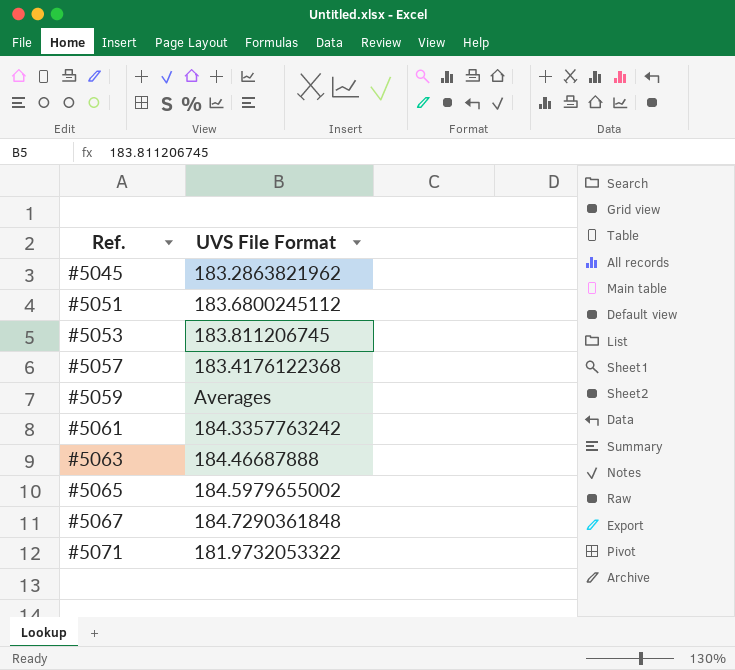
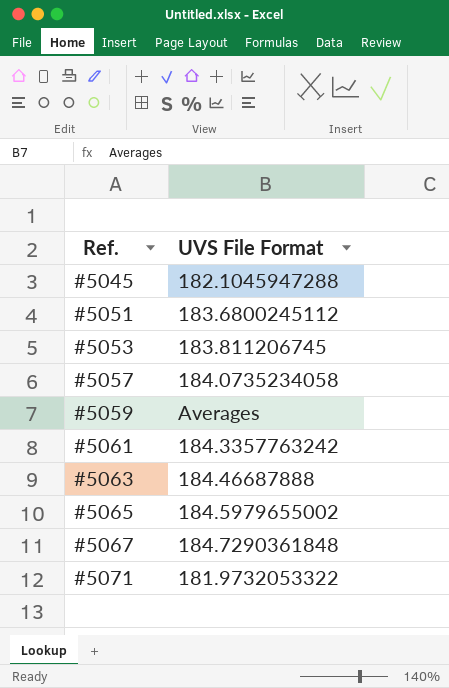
#5045 | UVS File Format: 183.2863821962 -> 182.1045947288
#5057 | UVS File Format: 183.4176122368 -> 184.0735234058

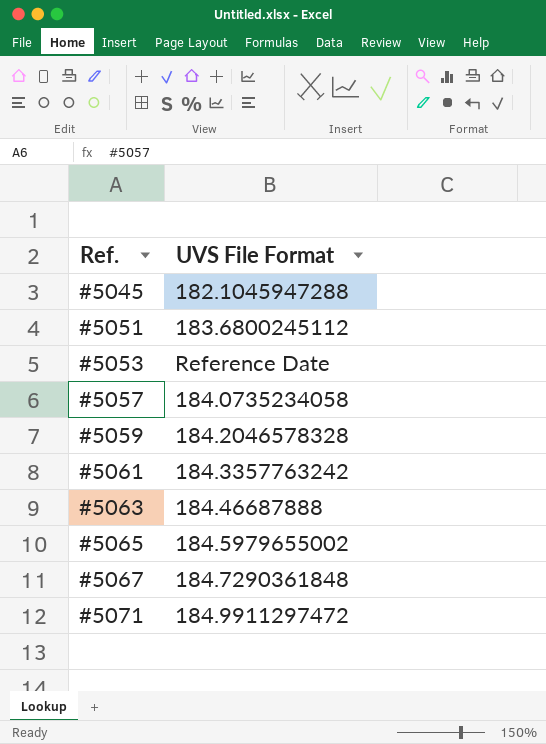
#5053 | UVS File Format: 183.811206745 -> Reference Date
#5059 | UVS File Format: Averages -> 184.2046578328
#5071 | UVS File Format: 181.9732053322 -> 184.9911297472

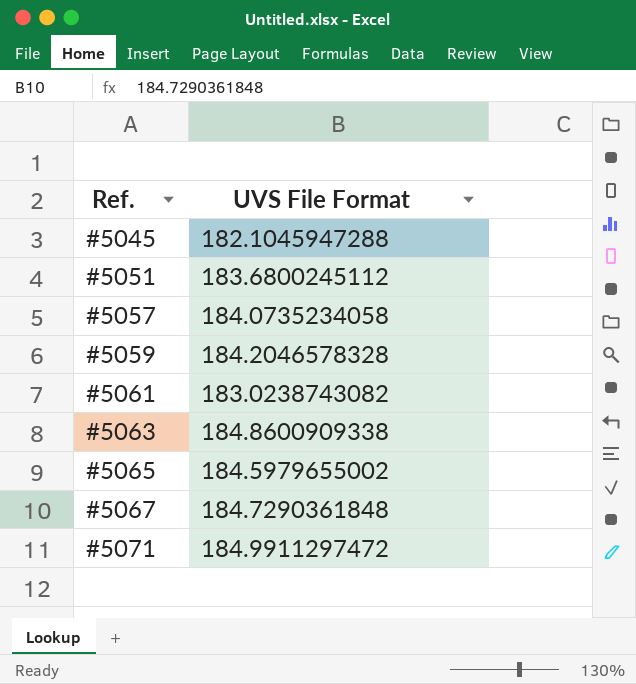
row #5053: Reference Date -> none
#5061 | UVS File Format: 184.3357763242 -> 183.0238743082
#5063 | UVS File Format: 184.46687888 -> 184.8600909338

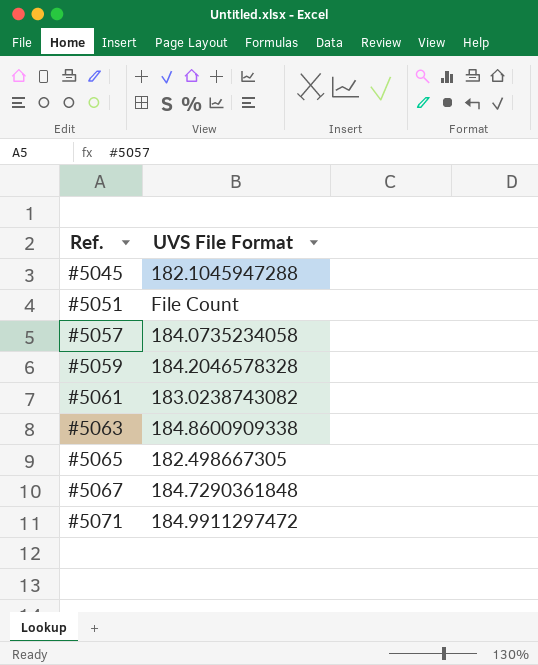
#5051 | UVS File Format: 183.6800245112 -> File Count
#5065 | UVS File Format: 184.5979655002 -> 182.498667305

